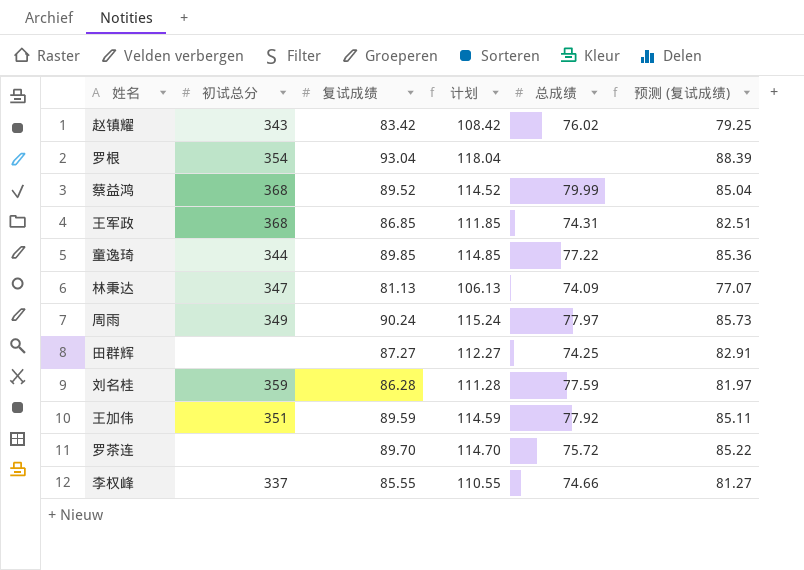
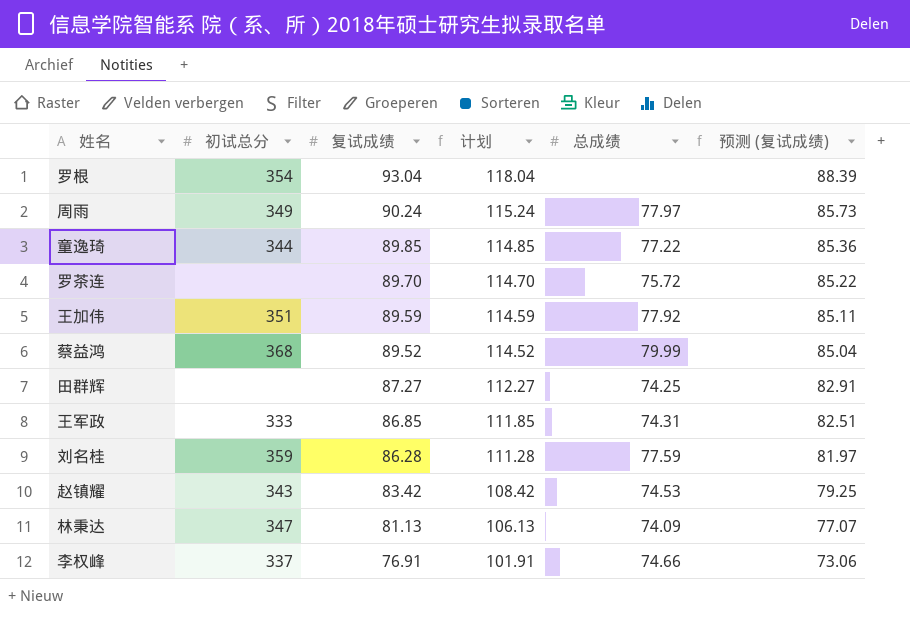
row order: none -> 复试成绩 descending
王军政 | 初试总分: 368 -> 333
赵镇耀 | 总成绩: 76.02 -> 74.53
李权峰 | 复试成绩: 85.55 -> 76.91
李权峰 | 计划: 110.55 -> 101.91
李权峰 | 预测 (复试成绩): 81.27 -> 73.06

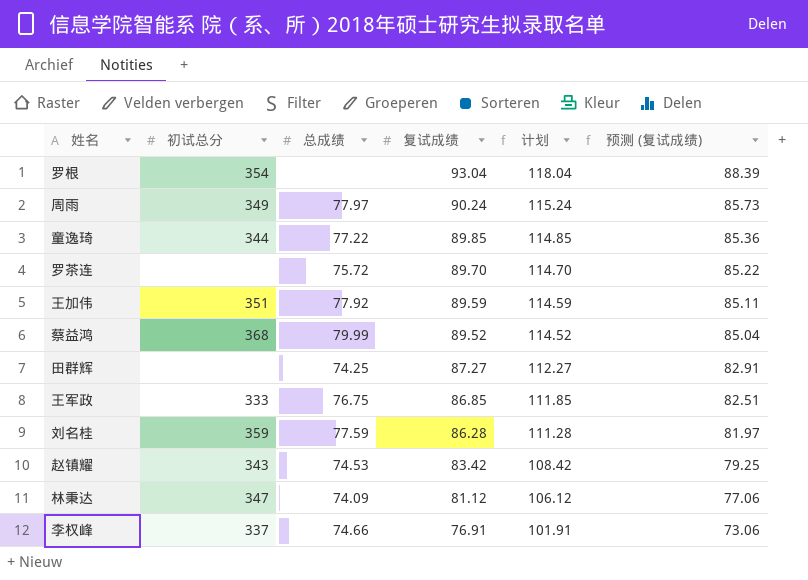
column 总成绩 | position: 5 -> 3
王军政 | 总成绩: 74.31 -> 76.75
林秉达 | 复试成绩: 81.13 -> 81.12
林秉达 | 计划: 106.13 -> 106.12
林秉达 | 预测 (复试成绩): 77.07 -> 77.06

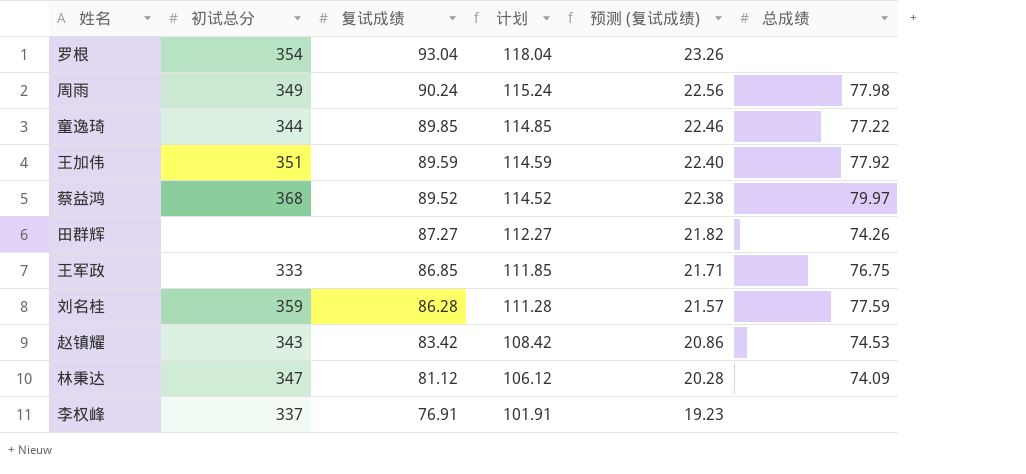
column 预测 (复试成绩) | formula: [复试成绩] * 0.95 -> [复试成绩] * 0.25
column 总成绩 | position: 3 -> 6
row 罗茶连: none | 75.72 | 89.70 | 114.70 | 85.22 -> none
周雨 | 总成绩: 77.97 -> 77.98
蔡益鸿 | 总成绩: 79.99 -> 79.97
田群辉 | 总成绩: 74.25 -> 74.26
李权峰 | 总成绩: 74.66 -> none

